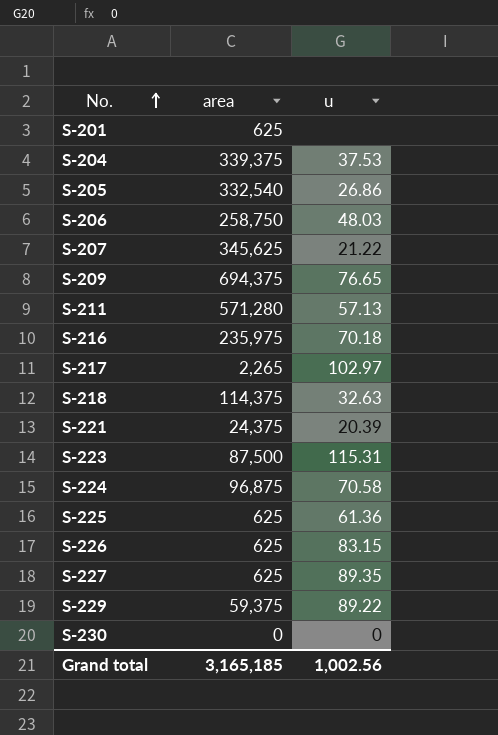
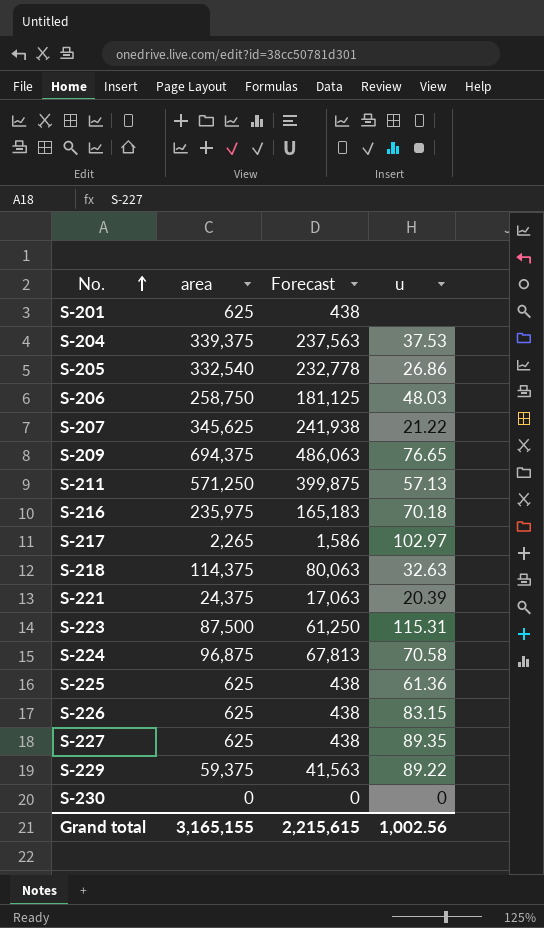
column Forecast | formula: none -> [area] * 0.7
S-211 | area: 571,280 -> 571,250
Grand total | area: 3,165,185 -> 3,165,155

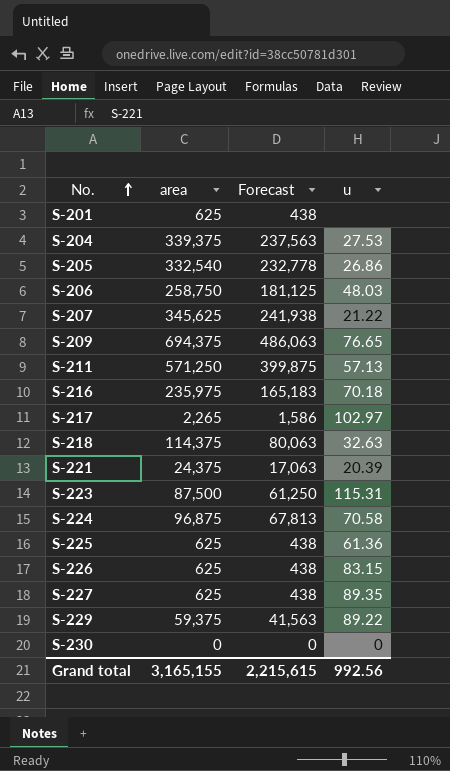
S-204 | u: 37.53 -> 27.53
Grand total | u: 1,002.56 -> 992.56

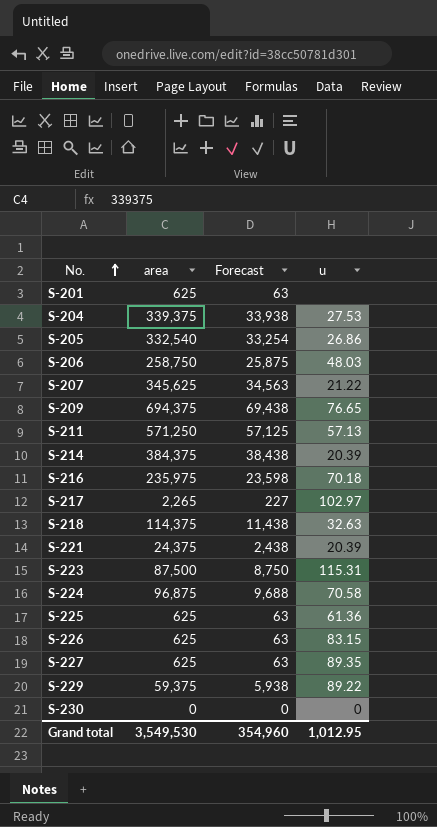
column Forecast | formula: [area] * 0.7 -> [area] * 0.1
row S-214: none -> 384,375 | 38,438 | 20.39
Grand total | area: 3,165,155 -> 3,549,530
Grand total | Forecast: 2,215,615 -> 354,960
Grand total | u: 992.56 -> 1,012.95

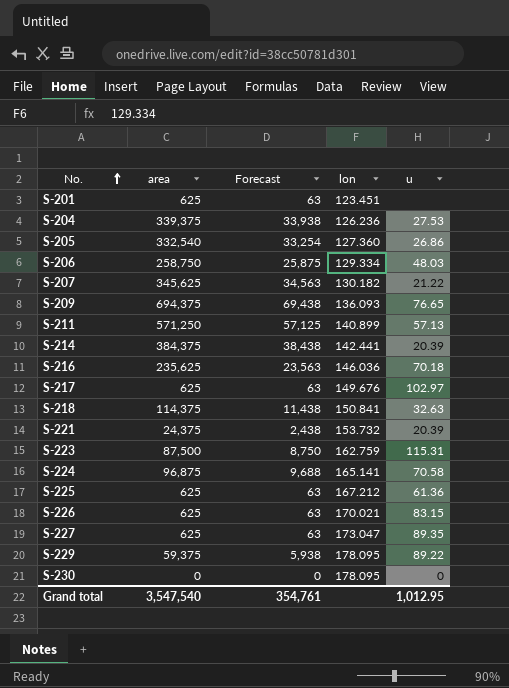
column lon | position: none -> 4
S-216 | area: 235,975 -> 235,625
S-216 | Forecast: 23,598 -> 23,563
S-217 | area: 2,265 -> 625
S-217 | Forecast: 227 -> 63
Grand total | area: 3,549,530 -> 3,547,540
Grand total | Forecast: 354,960 -> 354,761

